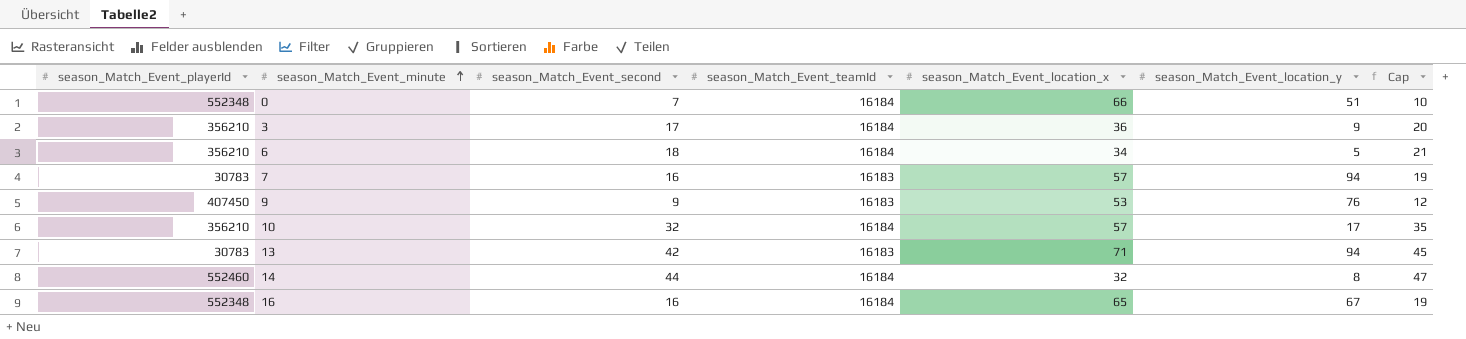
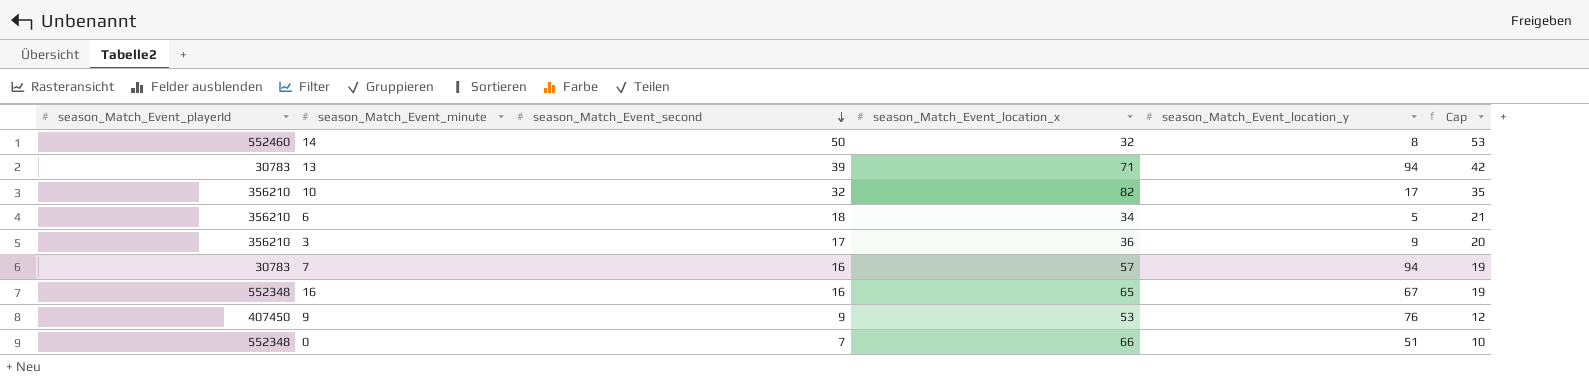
row order: season_Match_Event_minute ascending -> season_Match_Event_second descending
column season_Match_Event_teamId | position: 4 -> none
14 | season_Match_Event_second: 44 -> 50
14 | Cap: 47 -> 53
13 | season_Match_Event_second: 42 -> 39
13 | Cap: 45 -> 42
10 | season_Match_Event_location_x: 57 -> 82

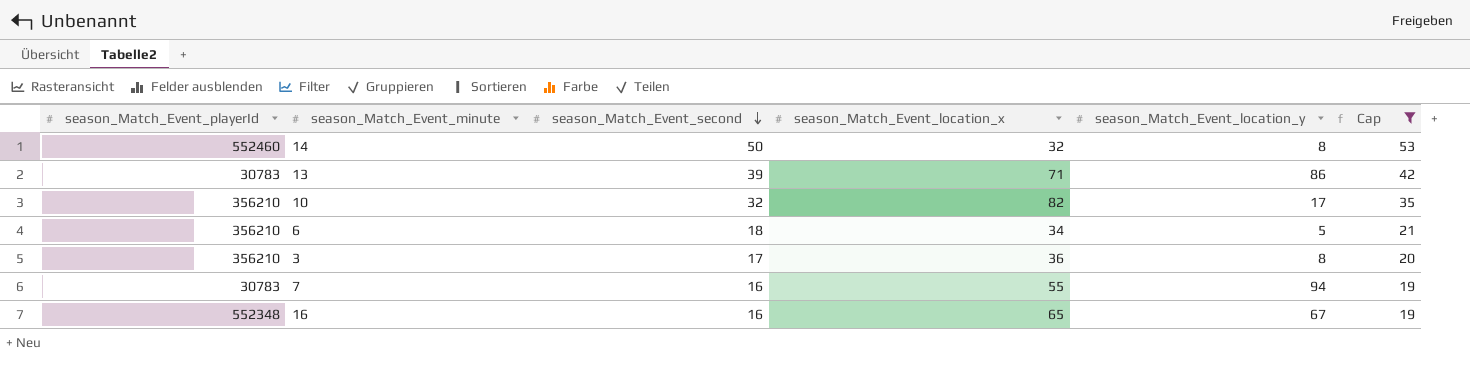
filter: none -> Cap >= 19
13 | season_Match_Event_location_y: 94 -> 86
3 | season_Match_Event_location_y: 9 -> 8
7 | season_Match_Event_location_x: 57 -> 55

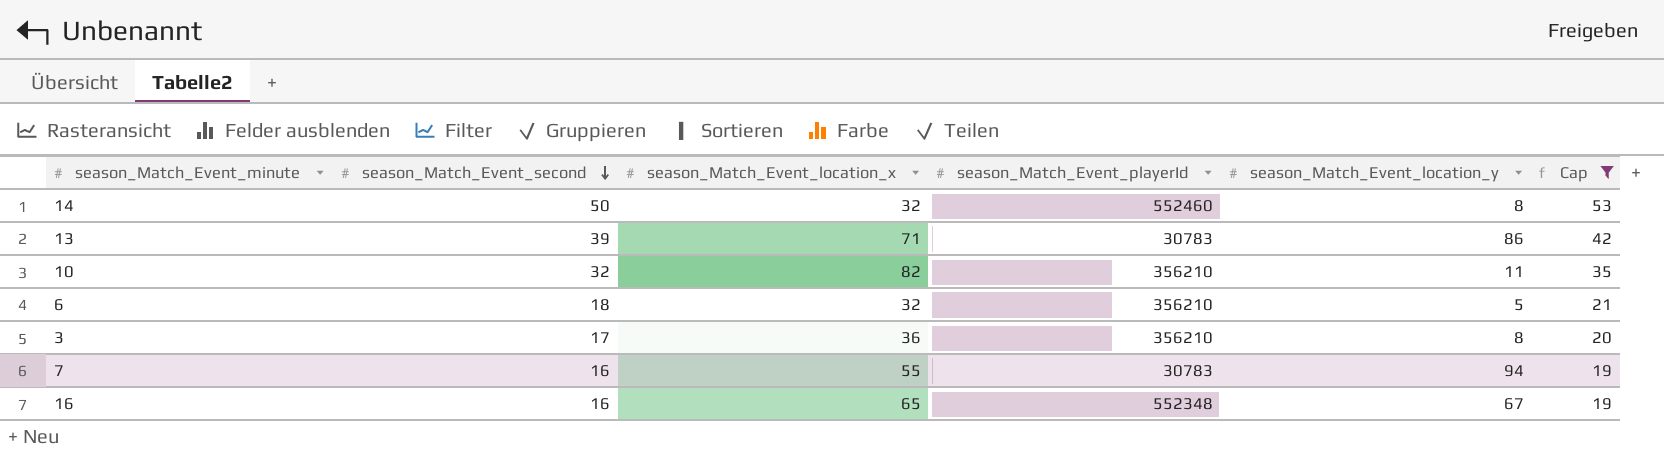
column season_Match_Event_playerId | position: 1 -> 4
10 | season_Match_Event_location_y: 17 -> 11
6 | season_Match_Event_location_x: 34 -> 32

